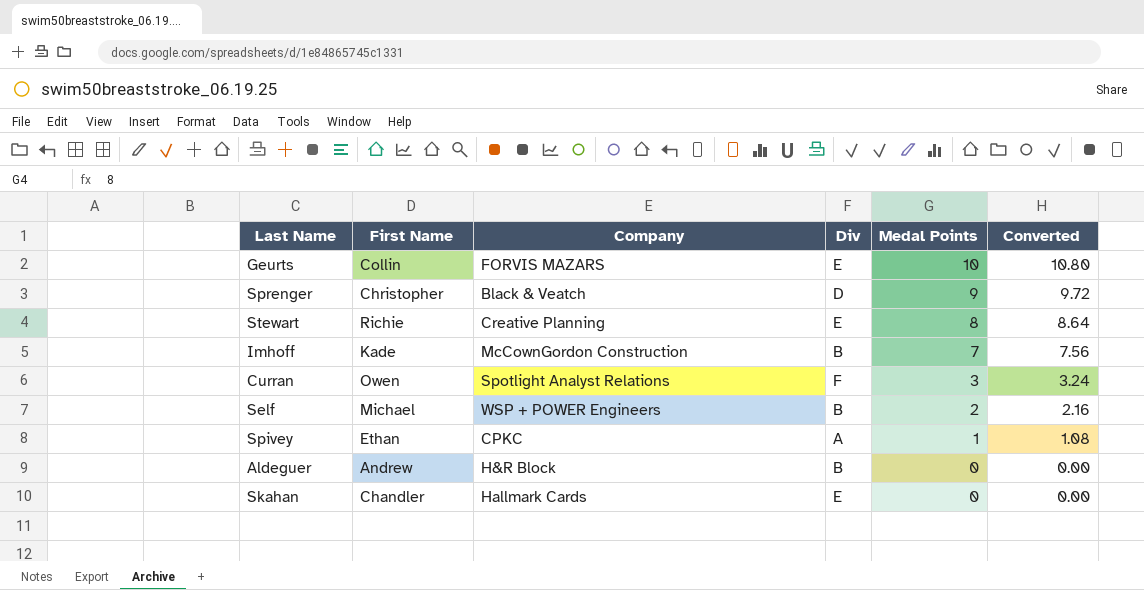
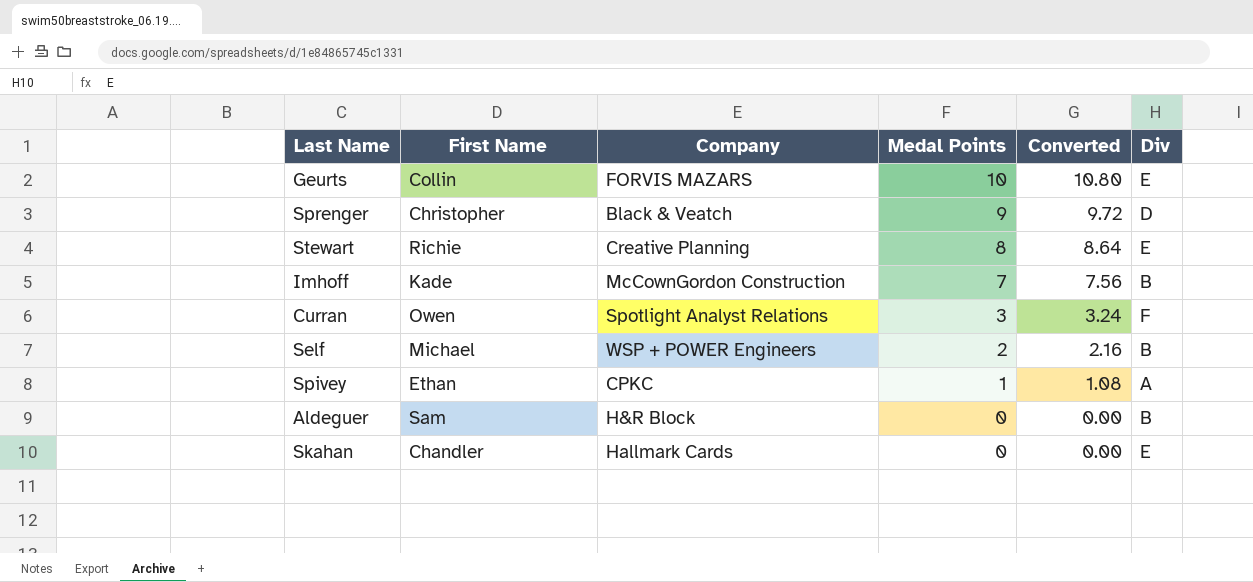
column Div | position: 4 -> 6
Aldeguer | First Name: Andrew -> Sam

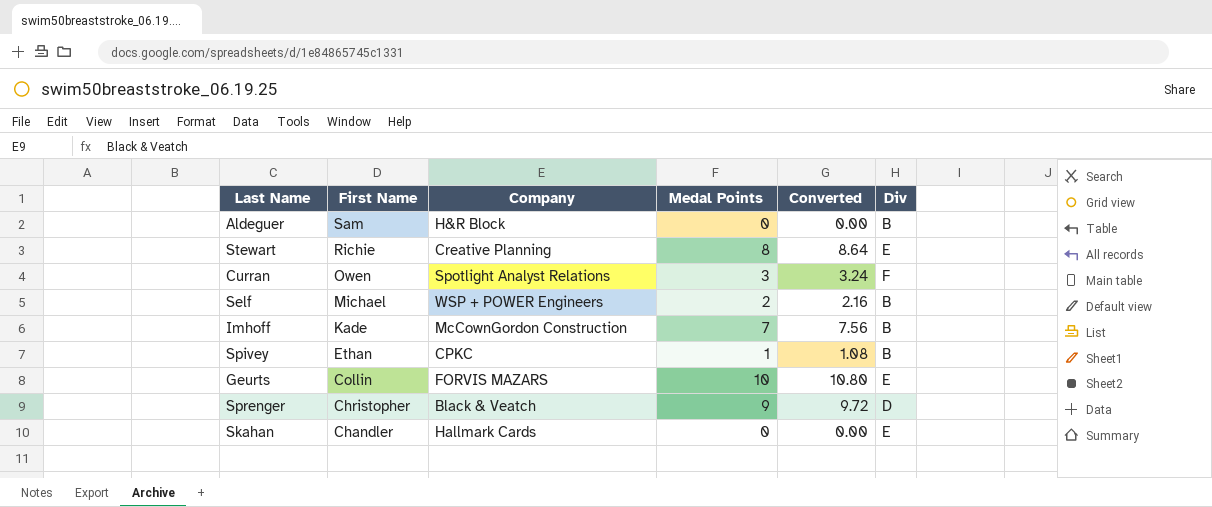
row order: Medal Points descending -> First Name descending
Spivey | Div: A -> B

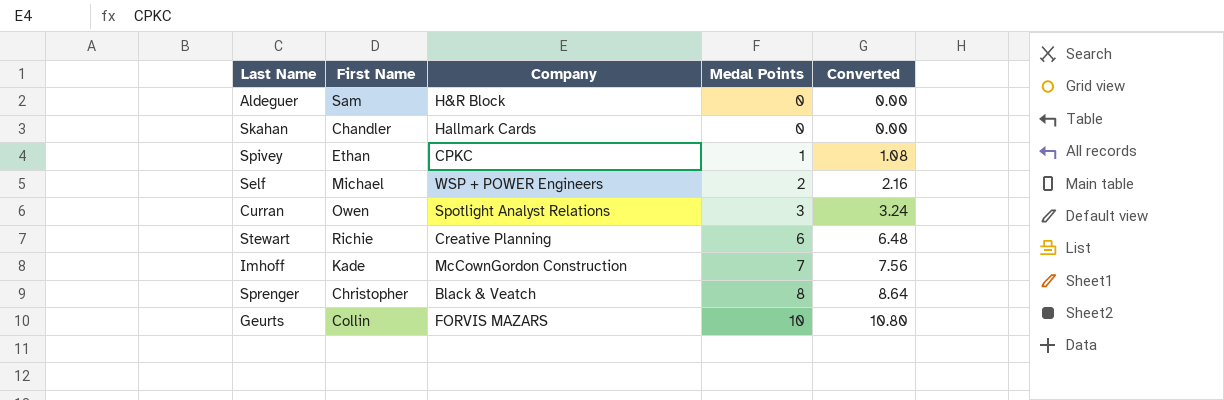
row order: First Name descending -> Medal Points ascending
column Div | position: 6 -> none
Stewart | Medal Points: 8 -> 6
Stewart | Converted: 8.64 -> 6.48
Sprenger | Medal Points: 9 -> 8
Sprenger | Converted: 9.72 -> 8.64

